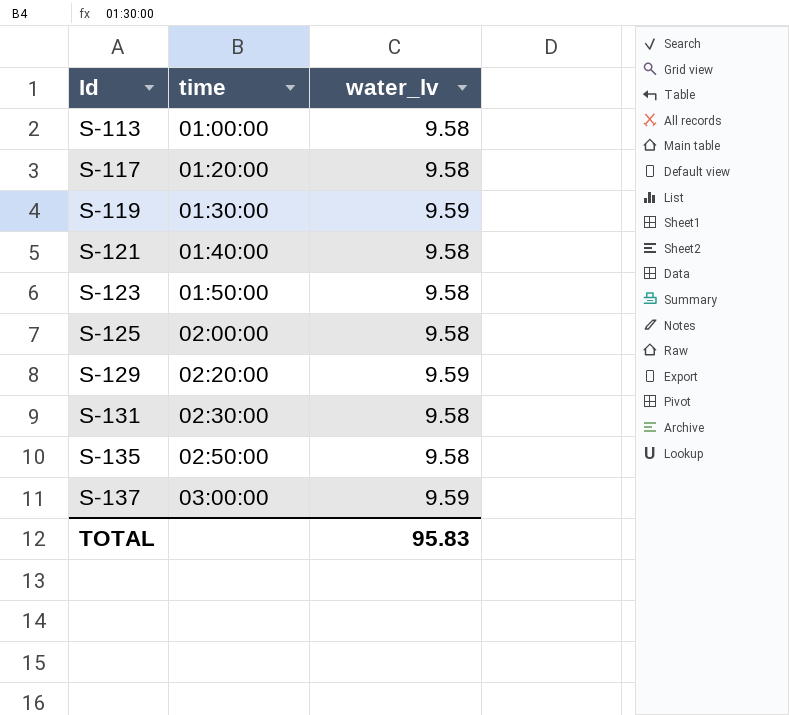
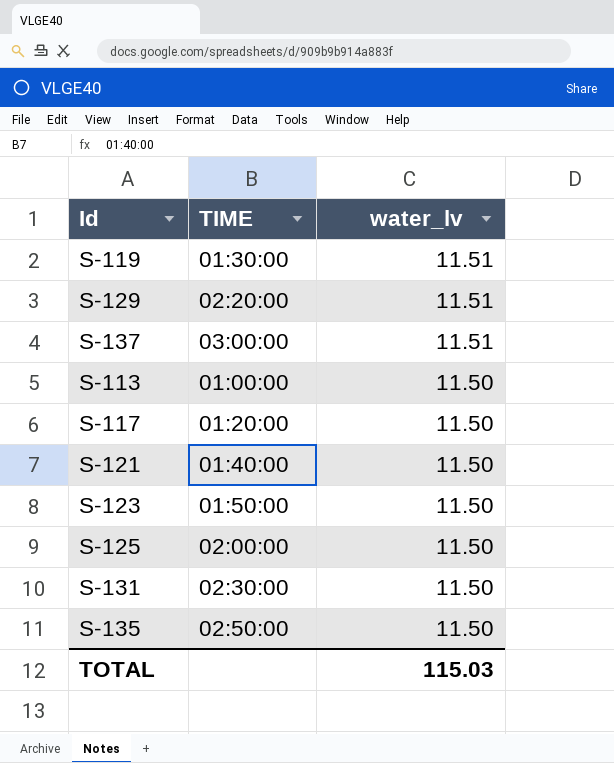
row order: Id ascending -> water_lv descending
column name: time -> TIME
S-119 | water_lv: 9.59 -> 11.51
S-129 | water_lv: 9.59 -> 11.51
S-137 | water_lv: 9.59 -> 11.51
S-113 | water_lv: 9.58 -> 11.50
S-117 | water_lv: 9.58 -> 11.50
S-121 | water_lv: 9.58 -> 11.50
S-123 | water_lv: 9.58 -> 11.50
S-125 | water_lv: 9.58 -> 11.50
S-131 | water_lv: 9.58 -> 11.50
S-135 | water_lv: 9.58 -> 11.50
TOTAL | water_lv: 95.83 -> 115.03

